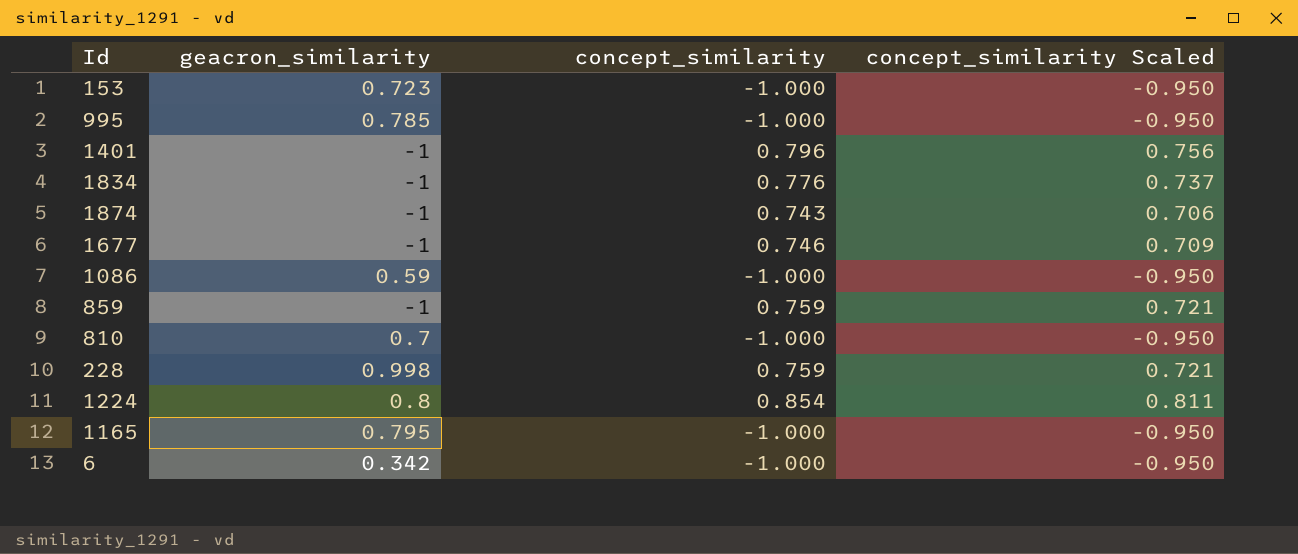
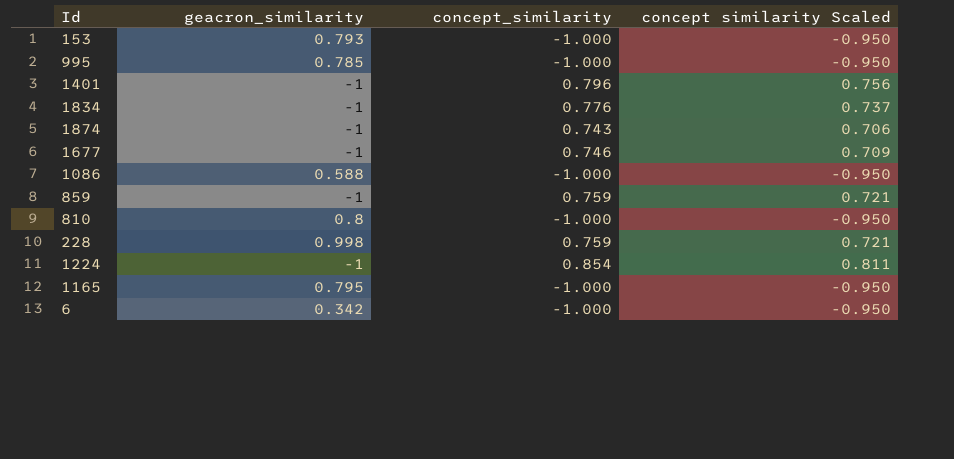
column name: concept_similarity Scaled -> concept similarity Scaled
153 | geacron_similarity: 0.723 -> 0.793
1086 | geacron_similarity: 0.59 -> 0.588
810 | geacron_similarity: 0.7 -> 0.8
1224 | geacron_similarity: 0.8 -> -1

